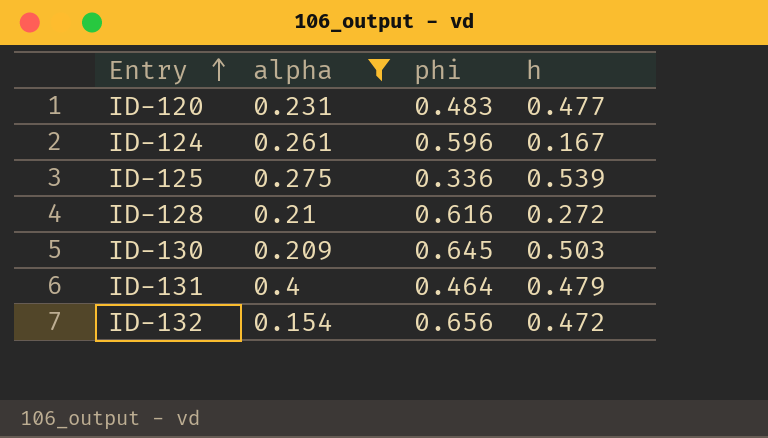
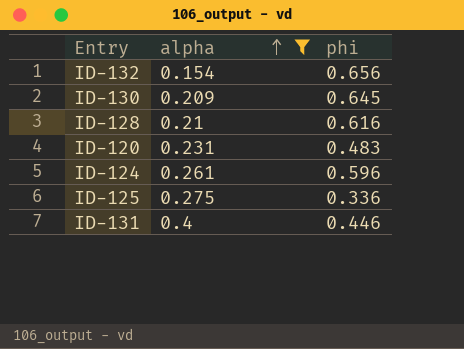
row order: Entry ascending -> alpha ascending
column h | position: 4 -> none
ID-131 | phi: 0.464 -> 0.446

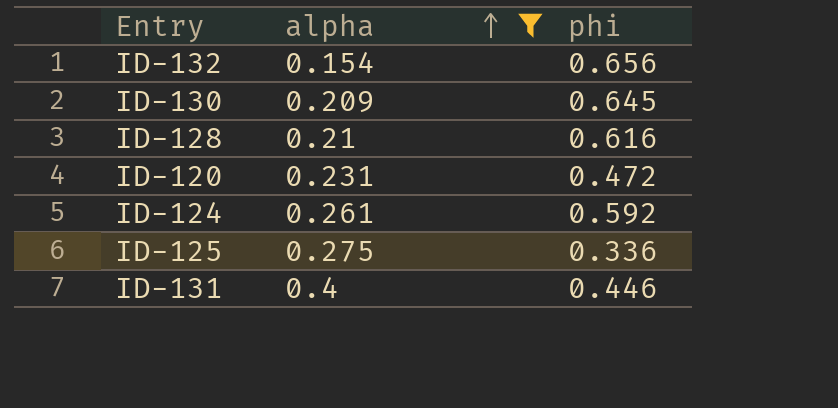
ID-120 | phi: 0.483 -> 0.472
ID-124 | phi: 0.596 -> 0.592

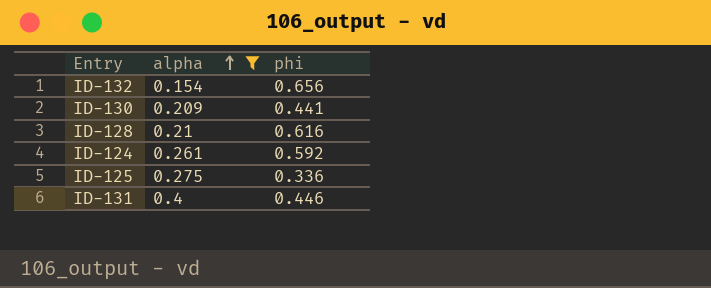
row ID-120: 0.231 | 0.472 -> none
ID-130 | phi: 0.645 -> 0.441

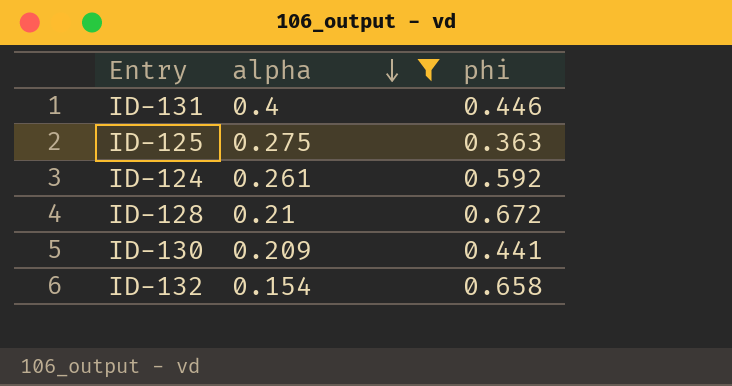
row order: alpha ascending -> alpha descending
ID-125 | phi: 0.336 -> 0.363
ID-128 | phi: 0.616 -> 0.672
ID-132 | phi: 0.656 -> 0.658

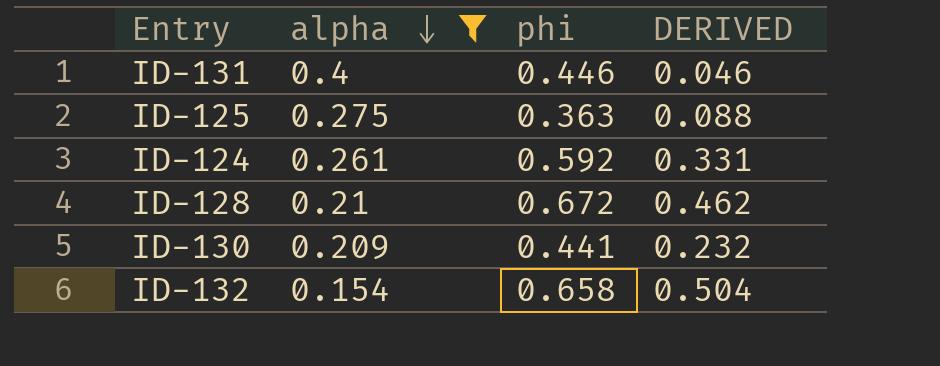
column DERIVED | formula: none -> [phi] - [alpha]

